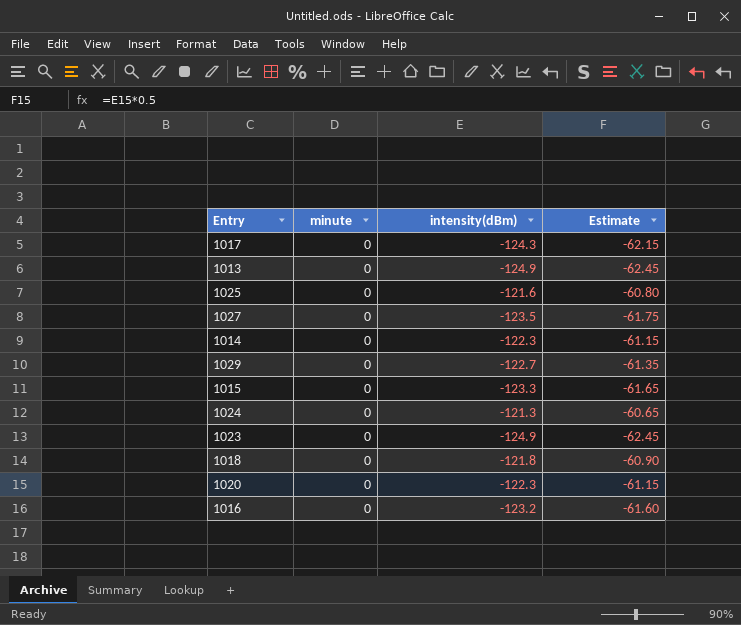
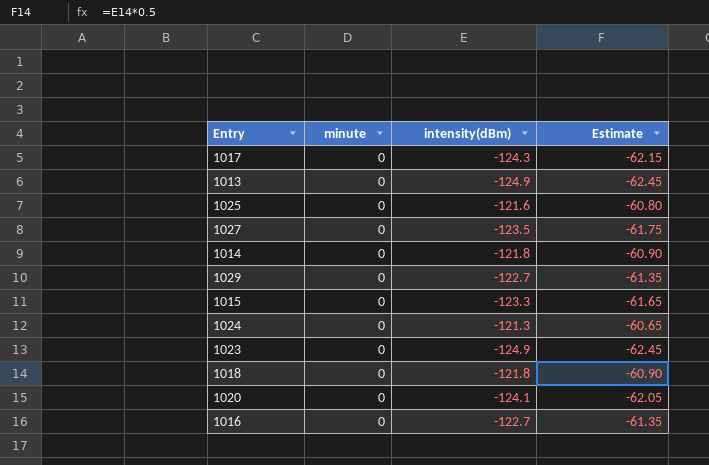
1014 | intensity(dBm): -122.3 -> -121.8
1014 | Estimate: -61.15 -> -60.90
1020 | intensity(dBm): -122.3 -> -124.1
1020 | Estimate: -61.15 -> -62.05
1016 | intensity(dBm): -123.2 -> -122.7
1016 | Estimate: -61.60 -> -61.35

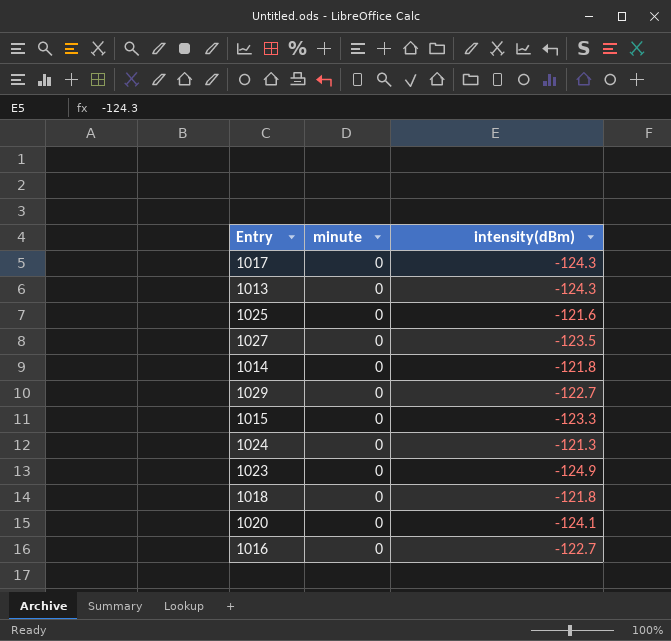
column Estimate | formula: [intensity(dBm)] * 0.5 -> none
1013 | intensity(dBm): -124.9 -> -124.3

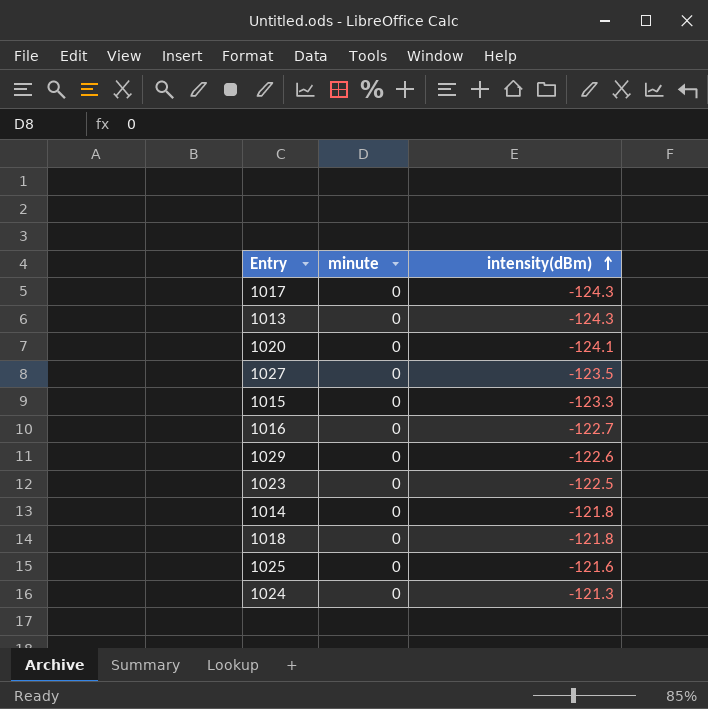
row order: none -> intensity(dBm) ascending
1029 | intensity(dBm): -122.7 -> -122.6
1023 | intensity(dBm): -124.9 -> -122.5

